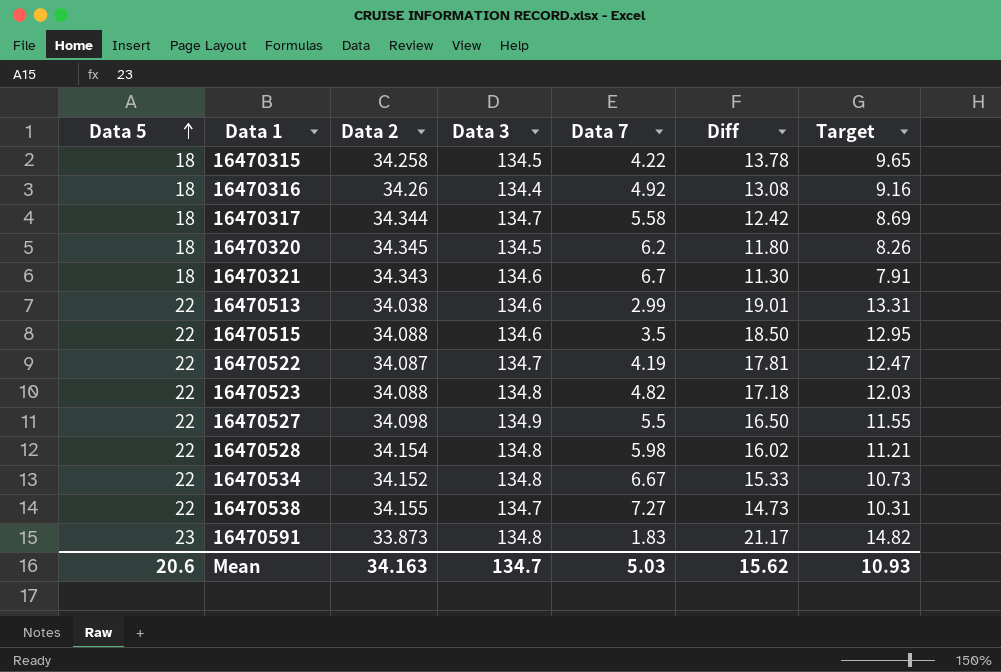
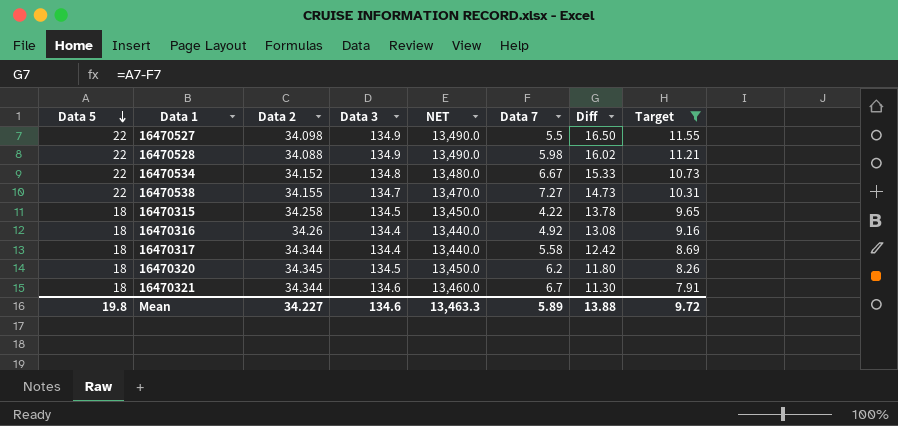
filter: none -> Target <= 11.55
row order: Data 5 ascending -> Data 5 descending
column NET | formula: none -> [Data 3] * 100
16470528 | Data 2: 34.154 -> 34.088
16470528 | Data 3: 134.8 -> 134.9
16470317 | Data 3: 134.7 -> 134.4
16470321 | Data 2: 34.343 -> 34.344
Mean | Data 5: 20.6 -> 19.8
Mean | Data 2: 34.163 -> 34.227
Mean | Data 3: 134.7 -> 134.6
Mean | Data 7: 5.03 -> 5.89
Mean | Diff: 15.62 -> 13.88
Mean | Target: 10.93 -> 9.72

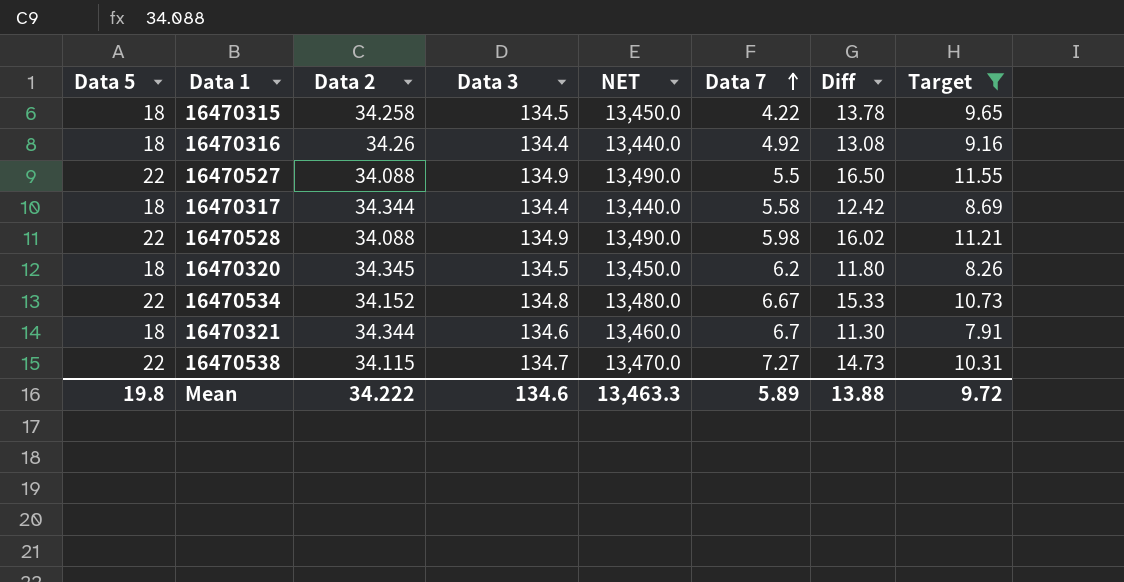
row order: Data 5 descending -> Data 7 ascending
16470527 | Data 2: 34.098 -> 34.088
16470538 | Data 2: 34.155 -> 34.115
Mean | Data 2: 34.227 -> 34.222

